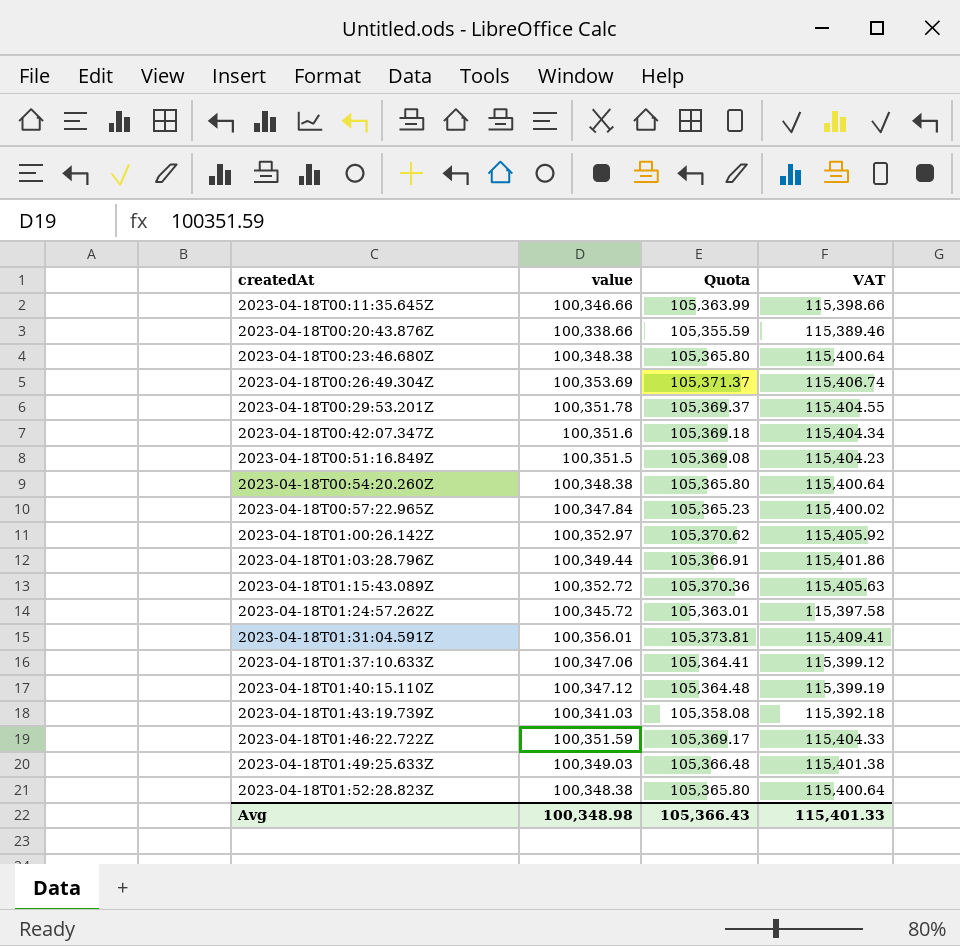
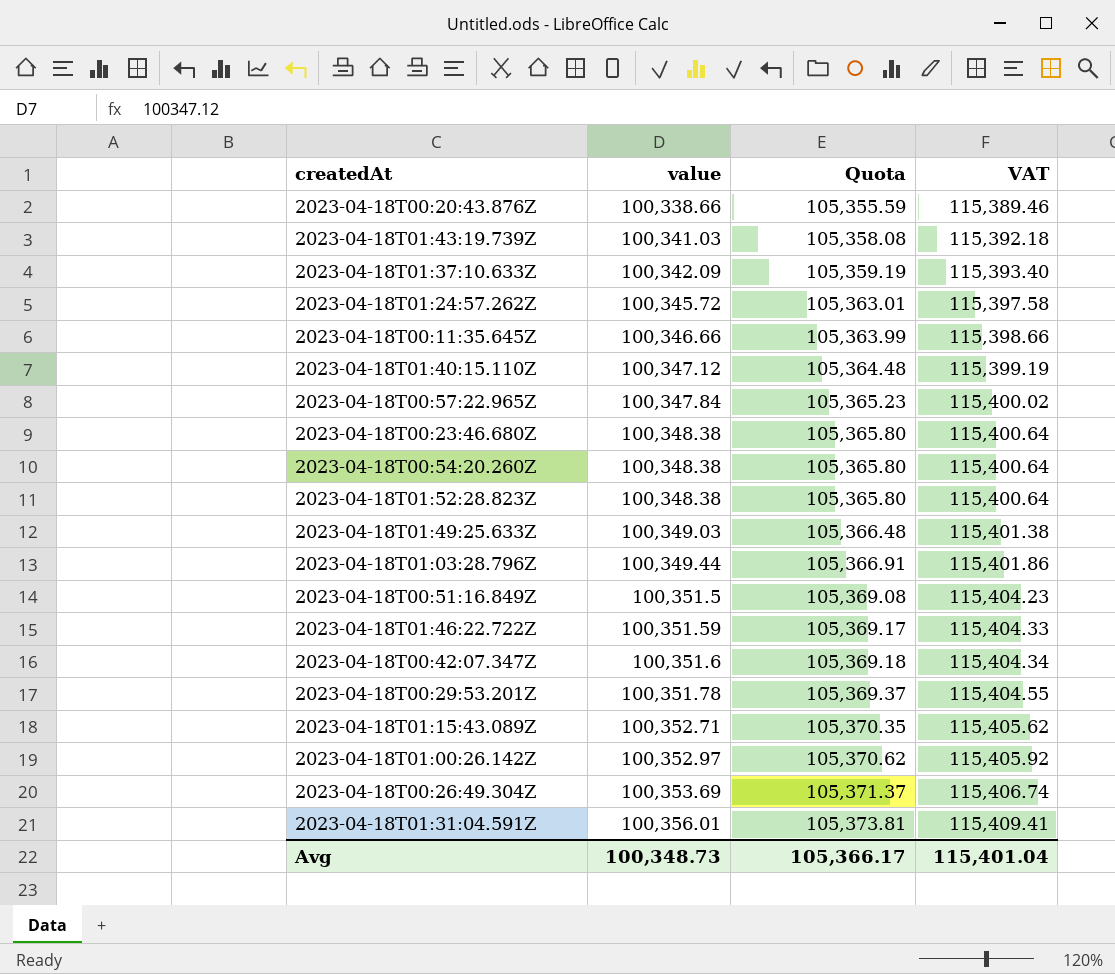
row order: createdAt ascending -> value ascending
2023-04-18T01:37:10.633Z | value: 100,347.06 -> 100,342.09
2023-04-18T01:37:10.633Z | Quota: 105,364.41 -> 105,359.19
2023-04-18T01:37:10.633Z | VAT: 115,399.12 -> 115,393.40
2023-04-18T01:15:43.089Z | value: 100,352.72 -> 100,352.71
2023-04-18T01:15:43.089Z | Quota: 105,370.36 -> 105,370.35
2023-04-18T01:15:43.089Z | VAT: 115,405.63 -> 115,405.62
Avg | value: 100,348.98 -> 100,348.73
Avg | Quota: 105,366.43 -> 105,366.17
Avg | VAT: 115,401.33 -> 115,401.04

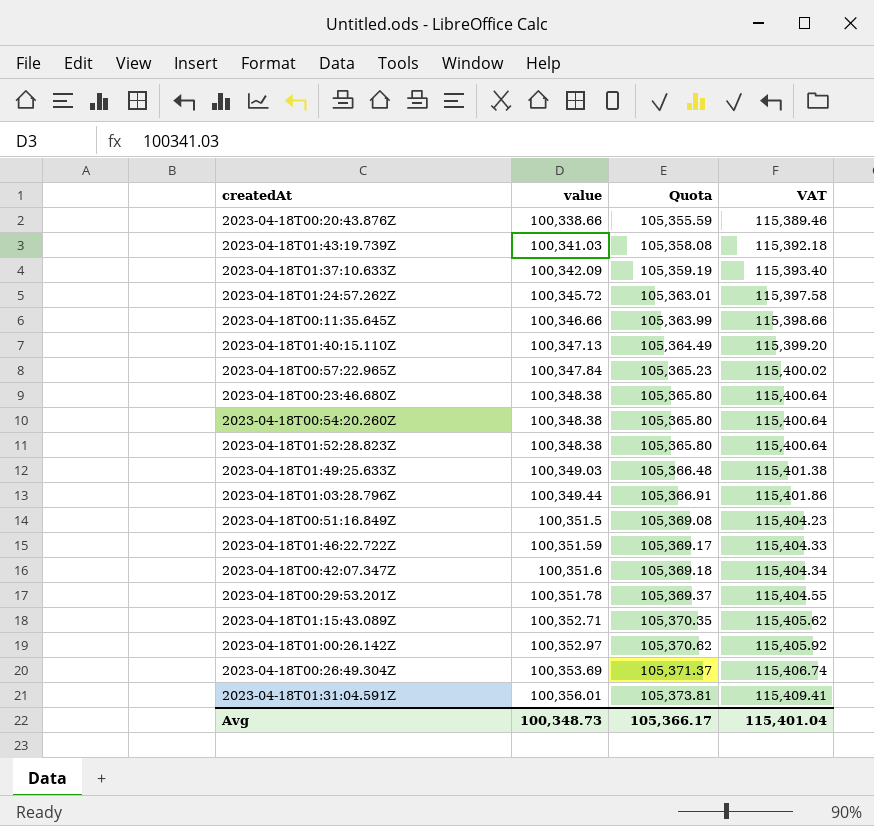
2023-04-18T01:40:15.110Z | value: 100,347.12 -> 100,347.13
2023-04-18T01:40:15.110Z | Quota: 105,364.48 -> 105,364.49
2023-04-18T01:40:15.110Z | VAT: 115,399.19 -> 115,399.20

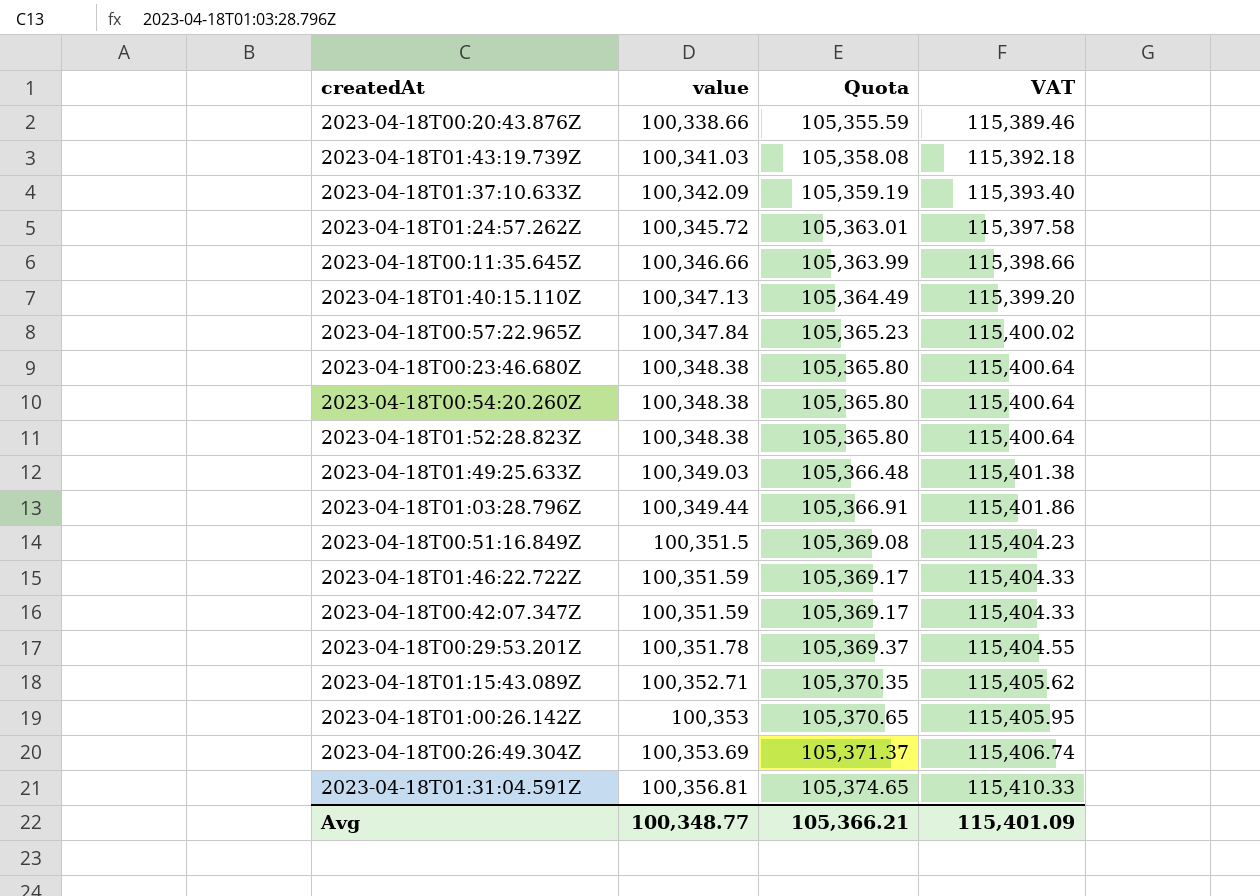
2023-04-18T00:42:07.347Z | value: 100,351.6 -> 100,351.59
2023-04-18T00:42:07.347Z | Quota: 105,369.18 -> 105,369.17
2023-04-18T00:42:07.347Z | VAT: 115,404.34 -> 115,404.33
2023-04-18T01:00:26.142Z | value: 100,352.97 -> 100,353
2023-04-18T01:00:26.142Z | Quota: 105,370.62 -> 105,370.65
2023-04-18T01:00:26.142Z | VAT: 115,405.92 -> 115,405.95
2023-04-18T01:31:04.591Z | value: 100,356.01 -> 100,356.81
2023-04-18T01:31:04.591Z | Quota: 105,373.81 -> 105,374.65
2023-04-18T01:31:04.591Z | VAT: 115,409.41 -> 115,410.33
Avg | value: 100,348.73 -> 100,348.77
Avg | Quota: 105,366.17 -> 105,366.21
Avg | VAT: 115,401.04 -> 115,401.09

